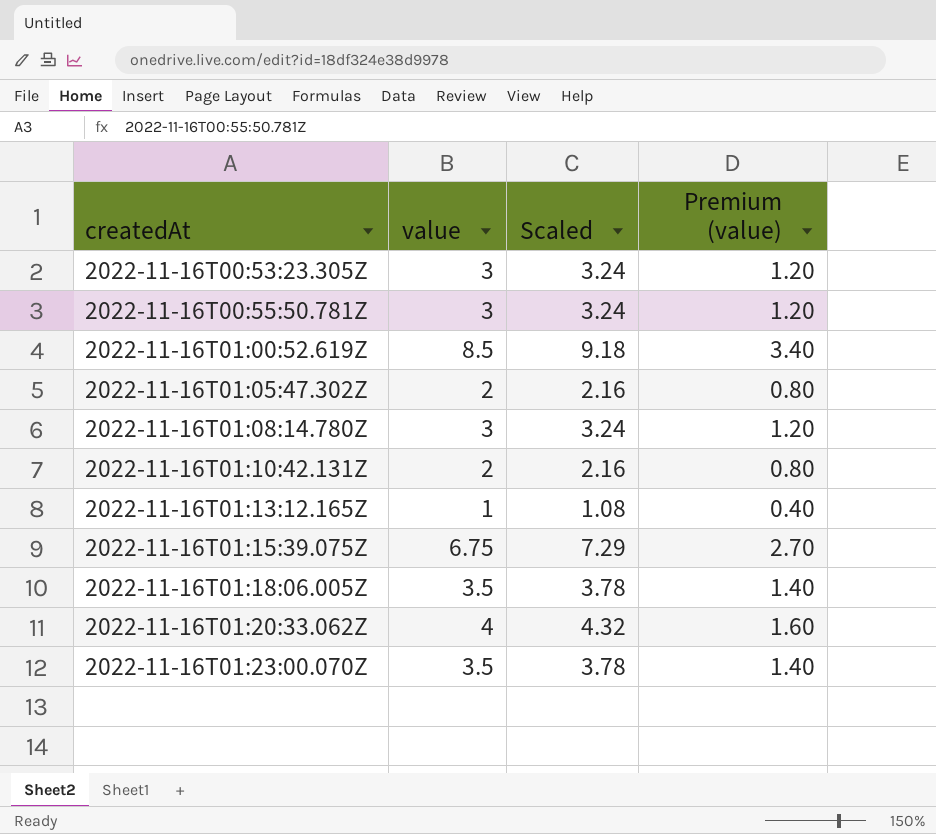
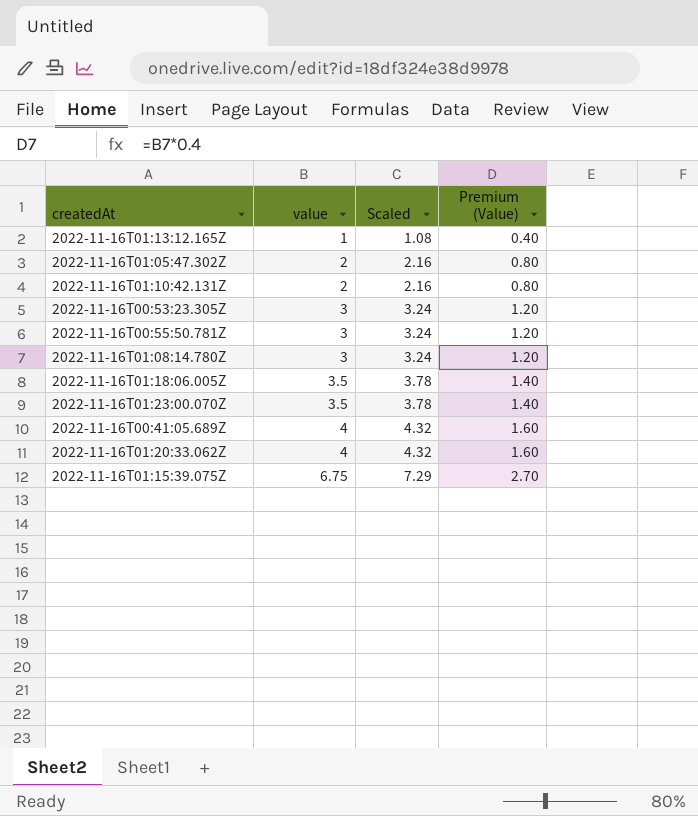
row order: createdAt ascending -> value ascending
column name: Premium (value) -> Premium (Value)
row 2022-11-16T01:00:52.619Z: 8.5 | 9.18 | 3.40 -> none
row 2022-11-16T00:41:05.689Z: none -> 4 | 4.32 | 1.60

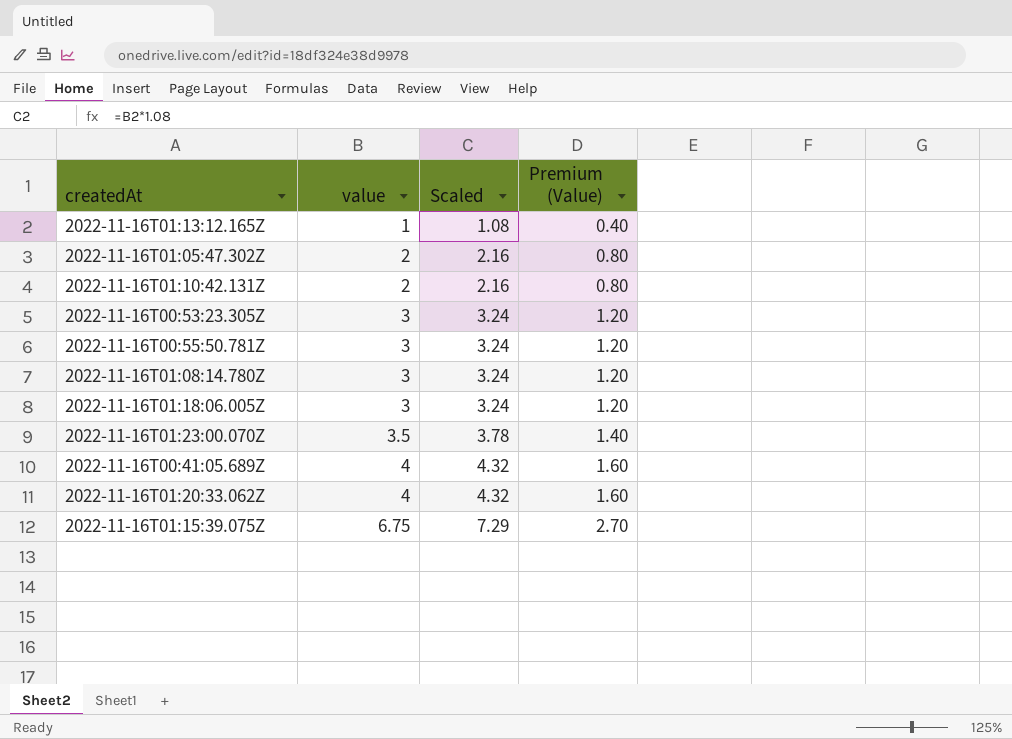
2022-11-16T01:18:06.005Z | value: 3.5 -> 3
2022-11-16T01:18:06.005Z | Scaled: 3.78 -> 3.24
2022-11-16T01:18:06.005Z | Premium (Value): 1.40 -> 1.20

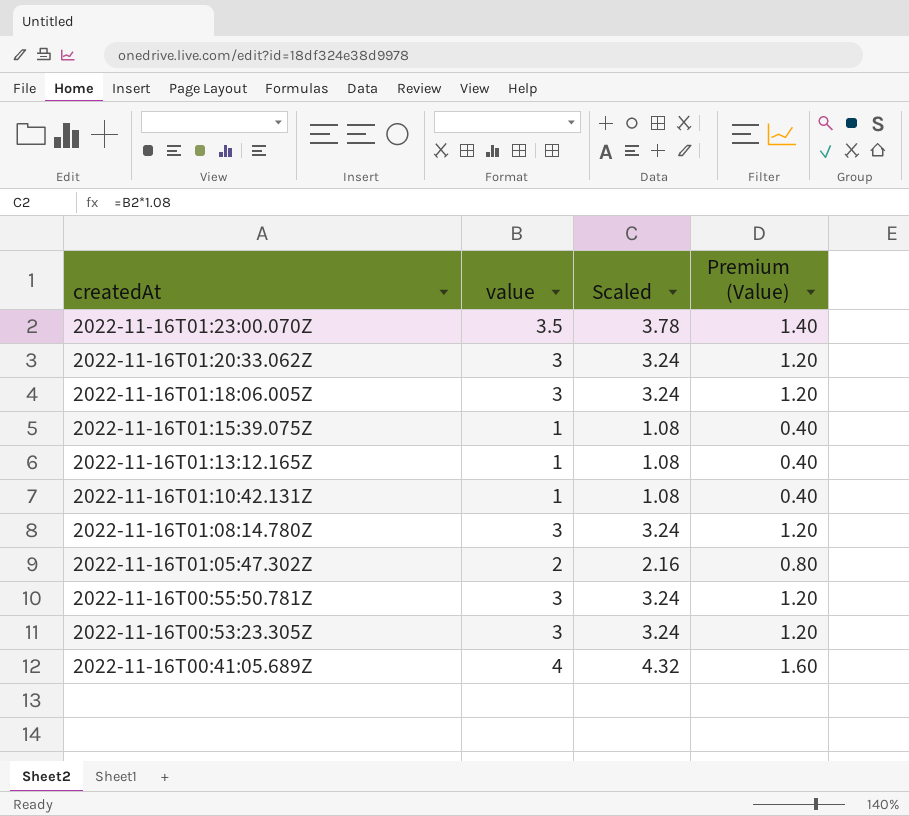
row order: value ascending -> createdAt descending
2022-11-16T01:20:33.062Z | value: 4 -> 3
2022-11-16T01:20:33.062Z | Scaled: 4.32 -> 3.24
2022-11-16T01:20:33.062Z | Premium (Value): 1.60 -> 1.20
2022-11-16T01:15:39.075Z | value: 6.75 -> 1
2022-11-16T01:15:39.075Z | Scaled: 7.29 -> 1.08
2022-11-16T01:15:39.075Z | Premium (Value): 2.70 -> 0.40
2022-11-16T01:10:42.131Z | value: 2 -> 1
2022-11-16T01:10:42.131Z | Scaled: 2.16 -> 1.08
2022-11-16T01:10:42.131Z | Premium (Value): 0.80 -> 0.40

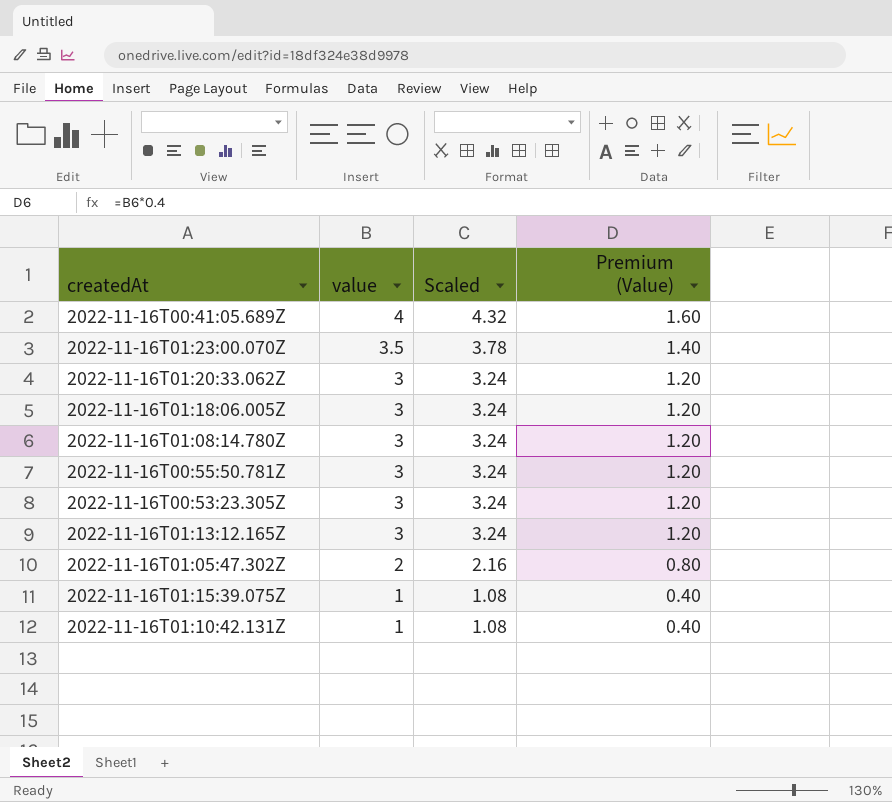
row order: createdAt descending -> value descending
2022-11-16T01:13:12.165Z | value: 1 -> 3
2022-11-16T01:13:12.165Z | Scaled: 1.08 -> 3.24
2022-11-16T01:13:12.165Z | Premium (Value): 0.40 -> 1.20

